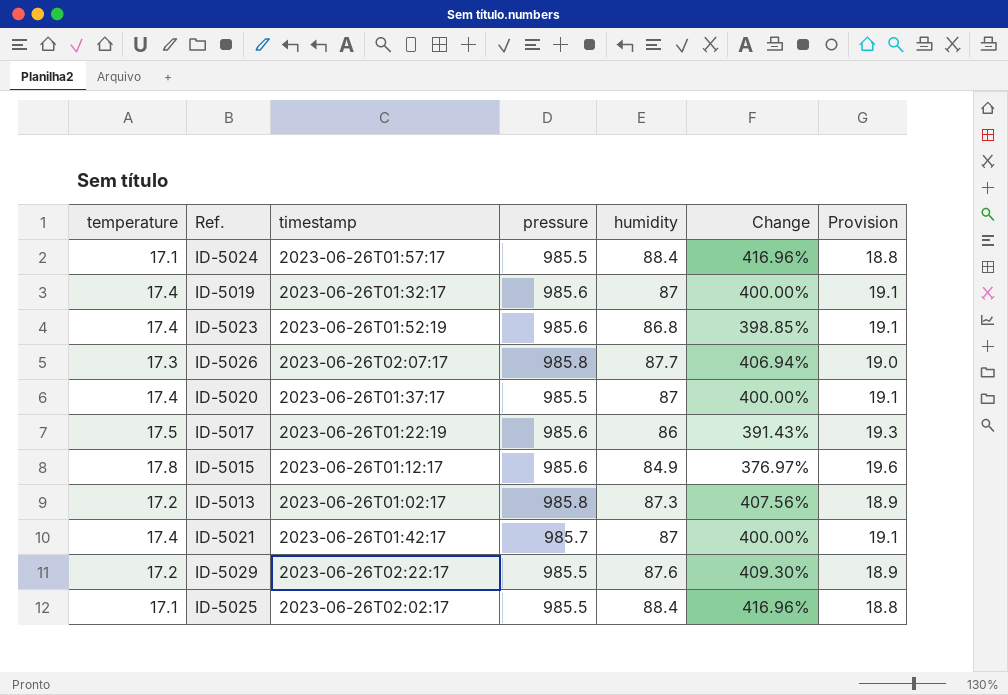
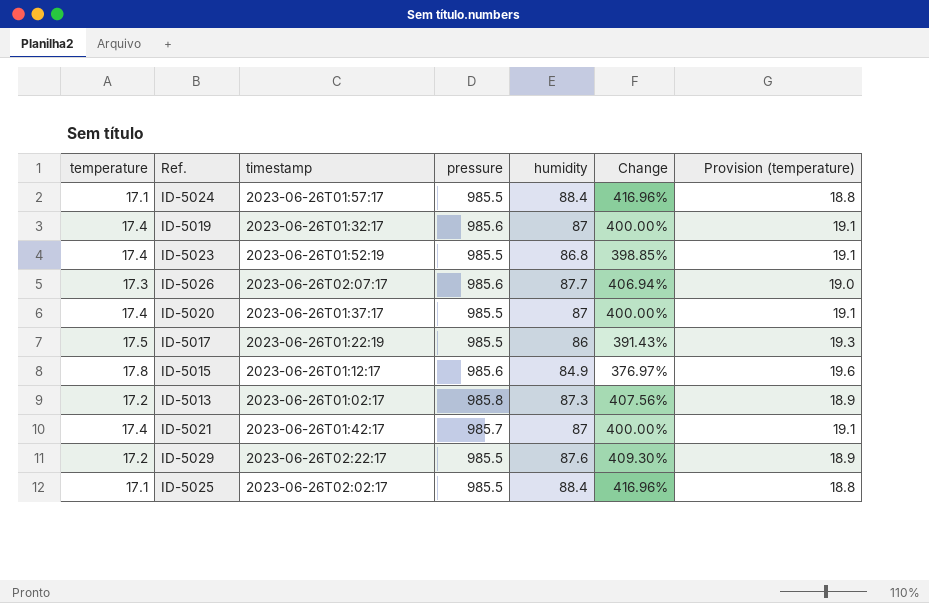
column name: Provision -> Provision (temperature)
ID-5023 | pressure: 985.6 -> 985.5
ID-5026 | pressure: 985.8 -> 985.6
ID-5017 | pressure: 985.6 -> 985.5

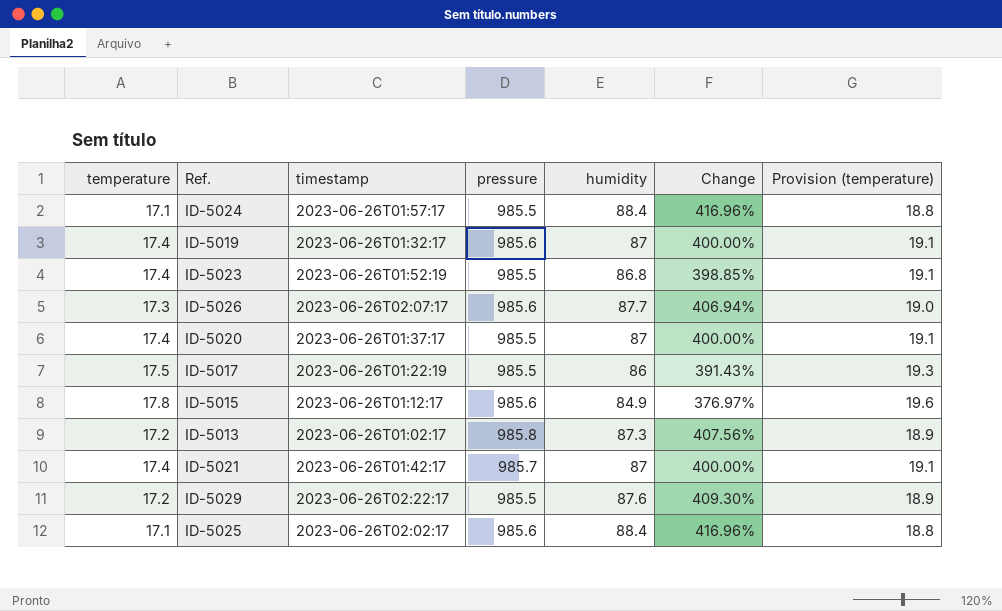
ID-5025 | pressure: 985.5 -> 985.6

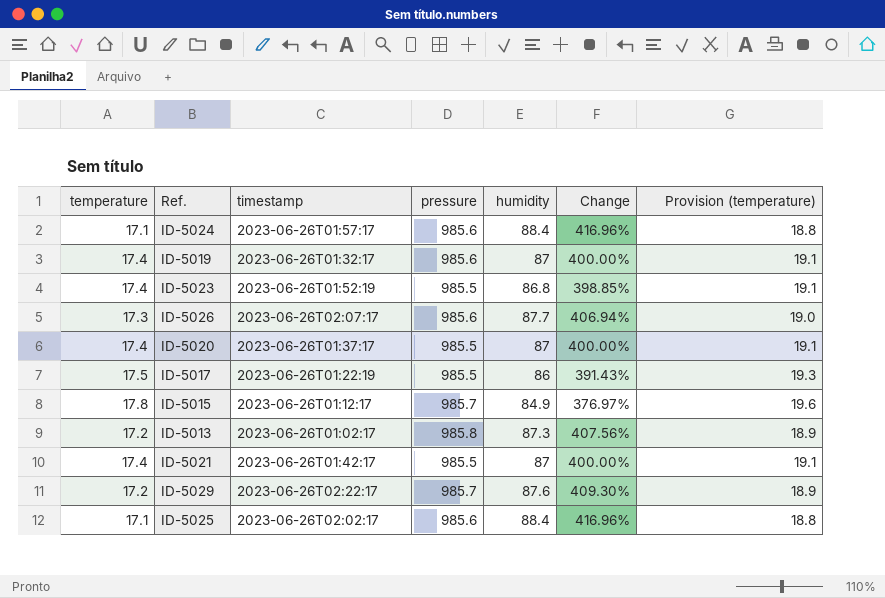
ID-5024 | pressure: 985.5 -> 985.6
ID-5015 | pressure: 985.6 -> 985.7
ID-5021 | pressure: 985.7 -> 985.5
ID-5029 | pressure: 985.5 -> 985.7

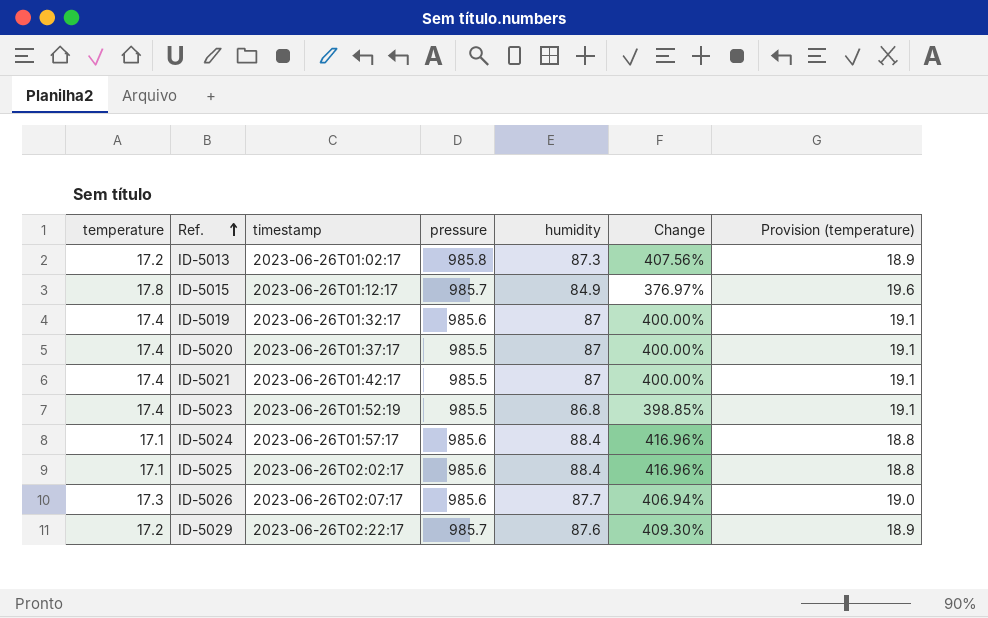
row order: none -> Ref. ascending
row ID-5017: 17.5 | 2023-06-26T01:22:19 | 985.5 | 86 | 391.43% | 19.3 -> none

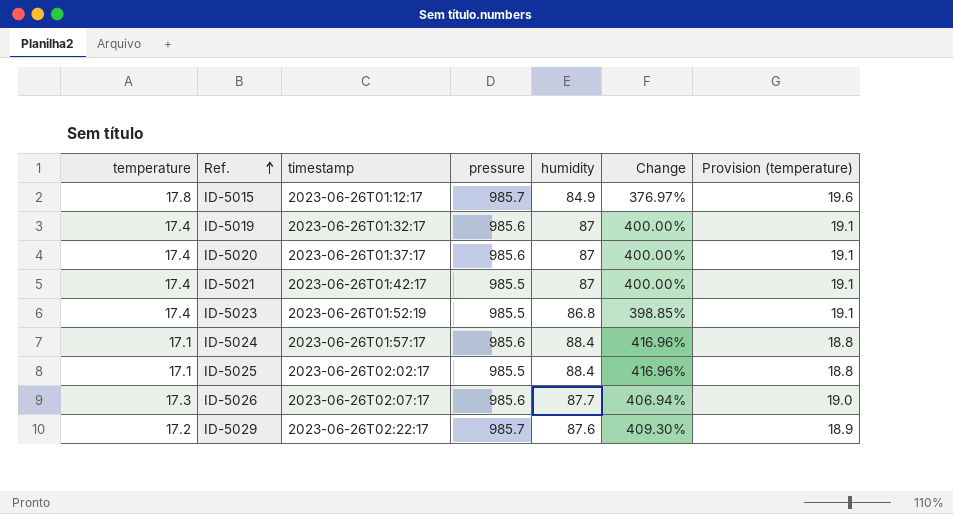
row ID-5013: 17.2 | 2023-06-26T01:02:17 | 985.8 | 87.3 | 407.56% | 18.9 -> none
ID-5020 | pressure: 985.5 -> 985.6
ID-5025 | pressure: 985.6 -> 985.5

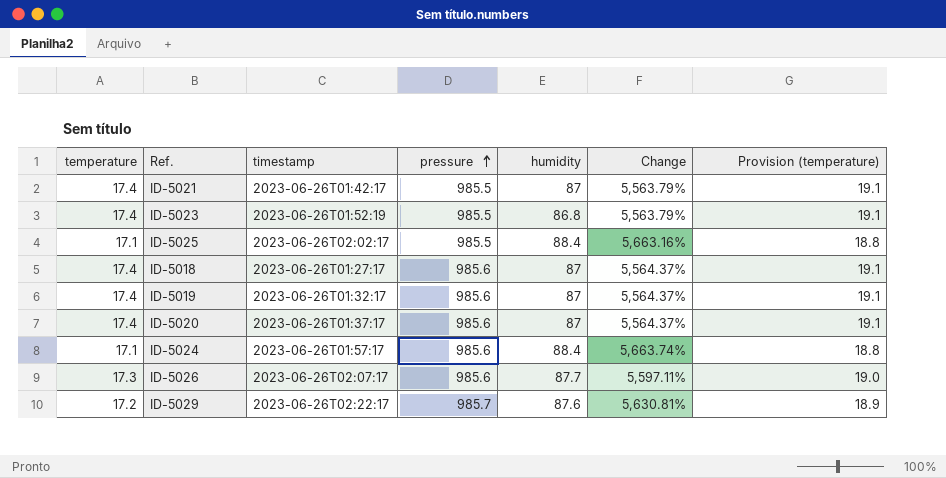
row order: Ref. ascending -> pressure ascending
column Change | formula: ([humidity] - [temperature]) / [temperature] -> ([pressure] - [temperature]) / [temperature]
row ID-5015: 17.8 | 2023-06-26T01:12:17 | 985.7 | 84.9 | 376.97% | 19.6 -> none
row ID-5018: none -> 17.4 | 2023-06-26T01:27:17 | 985.6 | 87 | 5,564.37% | 19.1

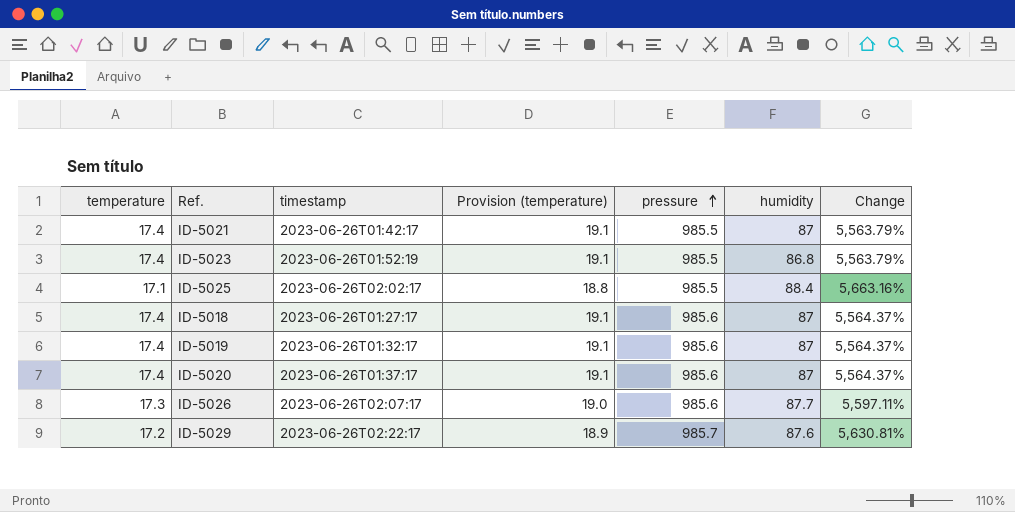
column Provision (temperature) | position: 7 -> 4
row ID-5024: 17.1 | 2023-06-26T01:57:17 | 985.6 | 88.4 | 5,663.74% | 18.8 -> none

